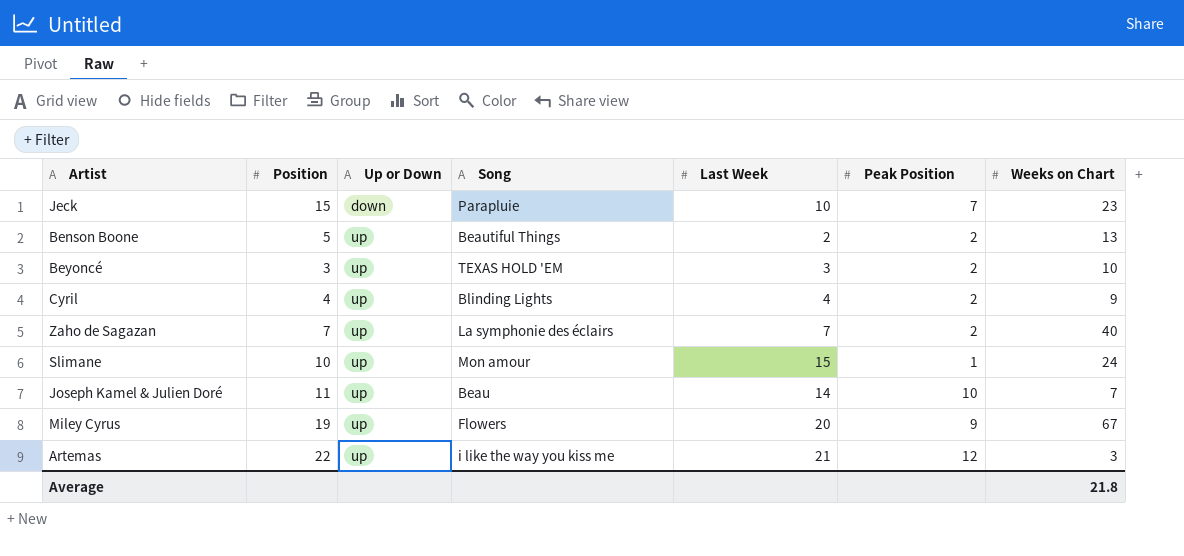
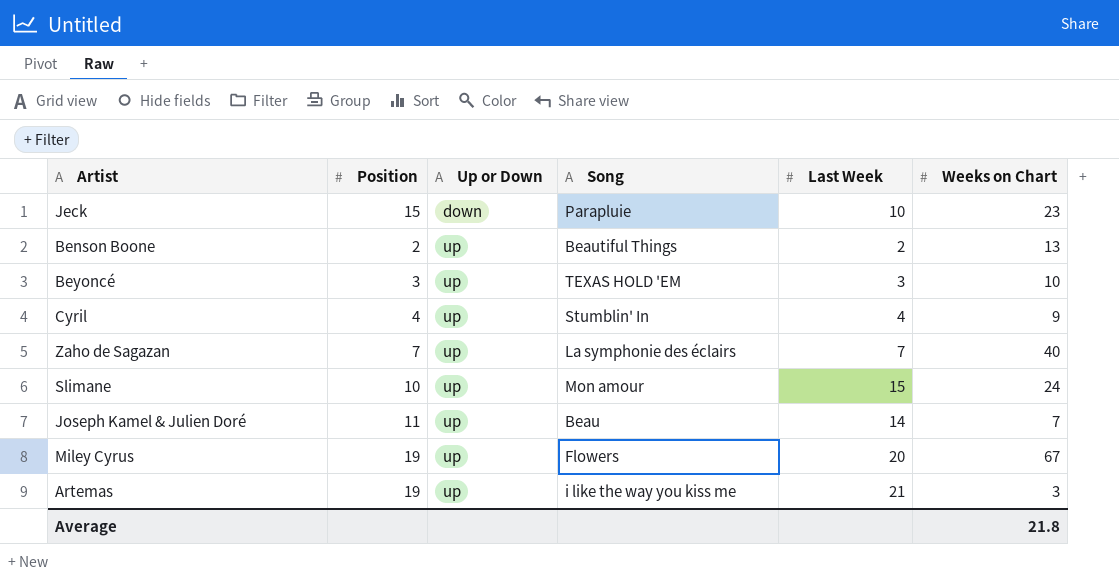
column Peak Position | position: 6 -> none
Benson Boone | Position: 5 -> 2
Cyril | Song: Blinding Lights -> Stumblin' In
Artemas | Position: 22 -> 19

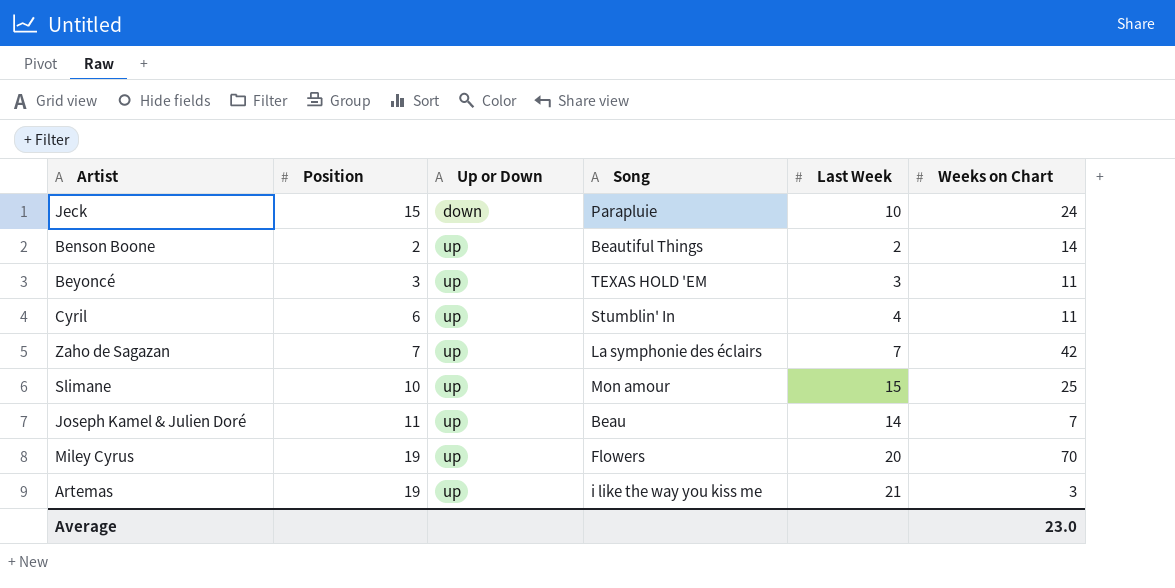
Jeck | Weeks on Chart: 23 -> 24
Benson Boone | Weeks on Chart: 13 -> 14
Beyoncé | Weeks on Chart: 10 -> 11
Cyril | Position: 4 -> 6
Cyril | Weeks on Chart: 9 -> 11
Zaho de Sagazan | Weeks on Chart: 40 -> 42
Slimane | Weeks on Chart: 24 -> 25
Miley Cyrus | Weeks on Chart: 67 -> 70
Average | Weeks on Chart: 21.8 -> 23.0

